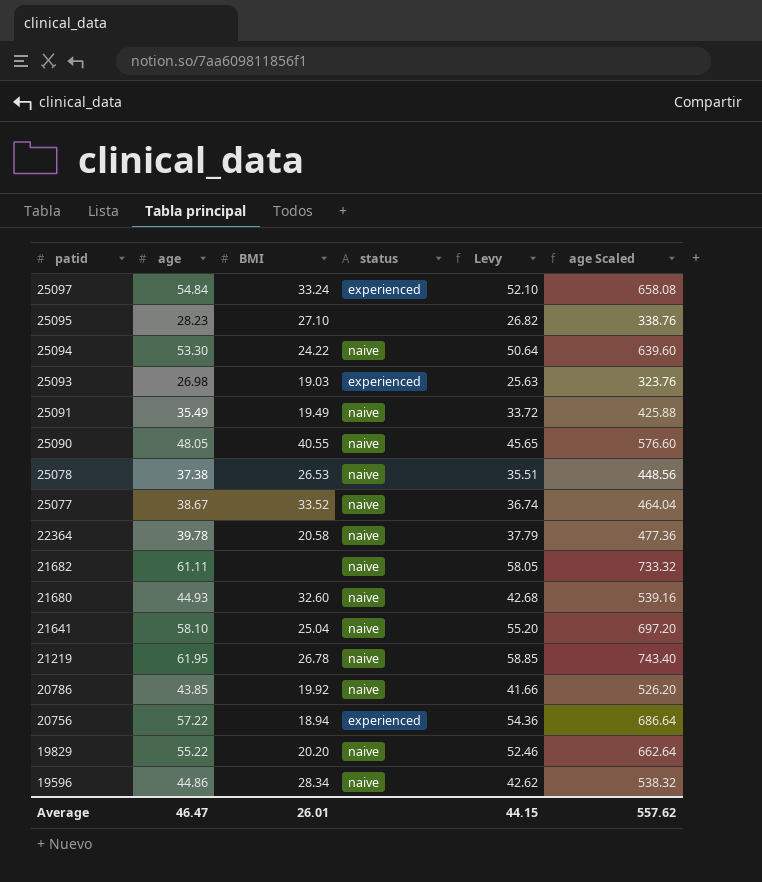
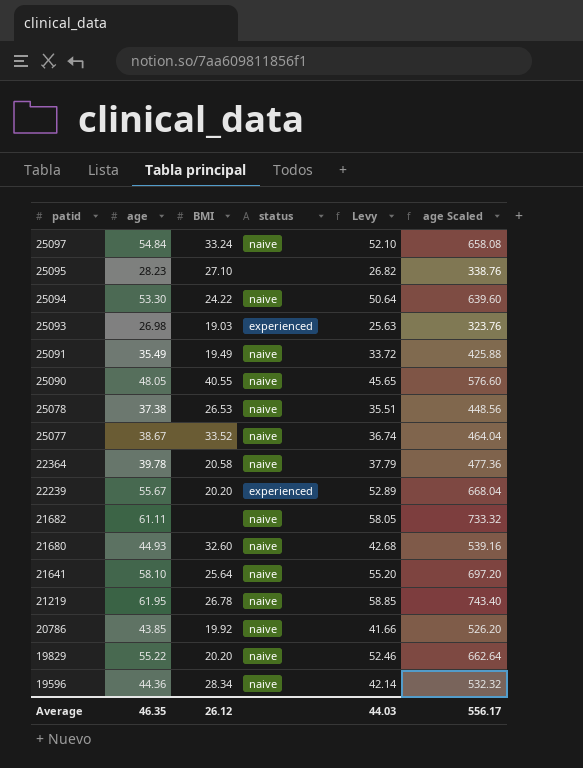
row 20756: 57.22 | 18.94 | experienced | 54.36 | 686.64 -> none
25097 | status: experienced -> naive
row 22239: none -> 55.67 | 20.20 | experienced | 52.89 | 668.04
21641 | BMI: 25.04 -> 25.64
19596 | age: 44.86 -> 44.36
19596 | Levy: 42.62 -> 42.14
19596 | age Scaled: 538.32 -> 532.32
Average | age: 46.47 -> 46.35
Average | BMI: 26.01 -> 26.12
Average | Levy: 44.15 -> 44.03
Average | age Scaled: 557.62 -> 556.17

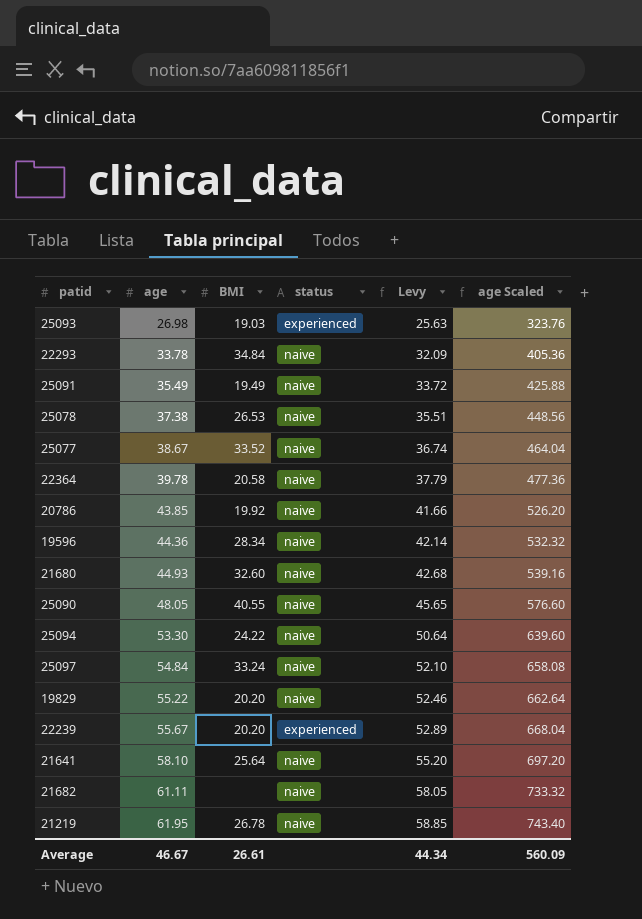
row order: patid descending -> age ascending
row 25095: 28.23 | 27.10 | none | 26.82 | 338.76 -> none
row 22293: none -> 33.78 | 34.84 | naive | 32.09 | 405.36
Average | age: 46.35 -> 46.67
Average | BMI: 26.12 -> 26.61
Average | Levy: 44.03 -> 44.34
Average | age Scaled: 556.17 -> 560.09

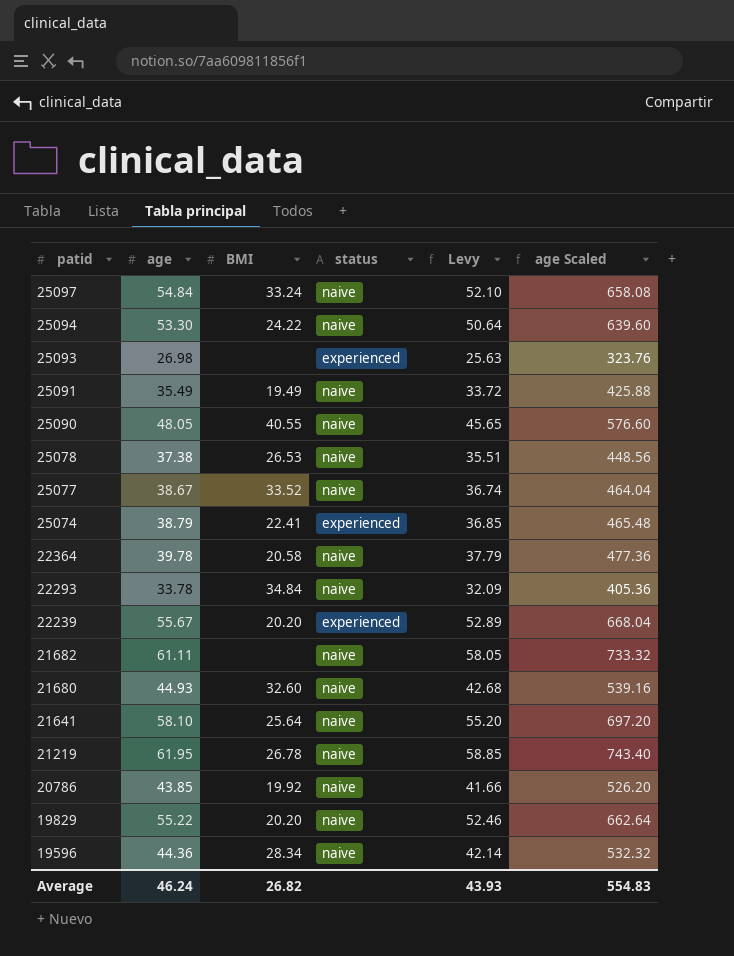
row order: age ascending -> patid descending
25093 | BMI: 19.03 -> none
row 25074: none -> 38.79 | 22.41 | experienced | 36.85 | 465.48
Average | age: 46.67 -> 46.24
Average | BMI: 26.61 -> 26.82
Average | Levy: 44.34 -> 43.93
Average | age Scaled: 560.09 -> 554.83

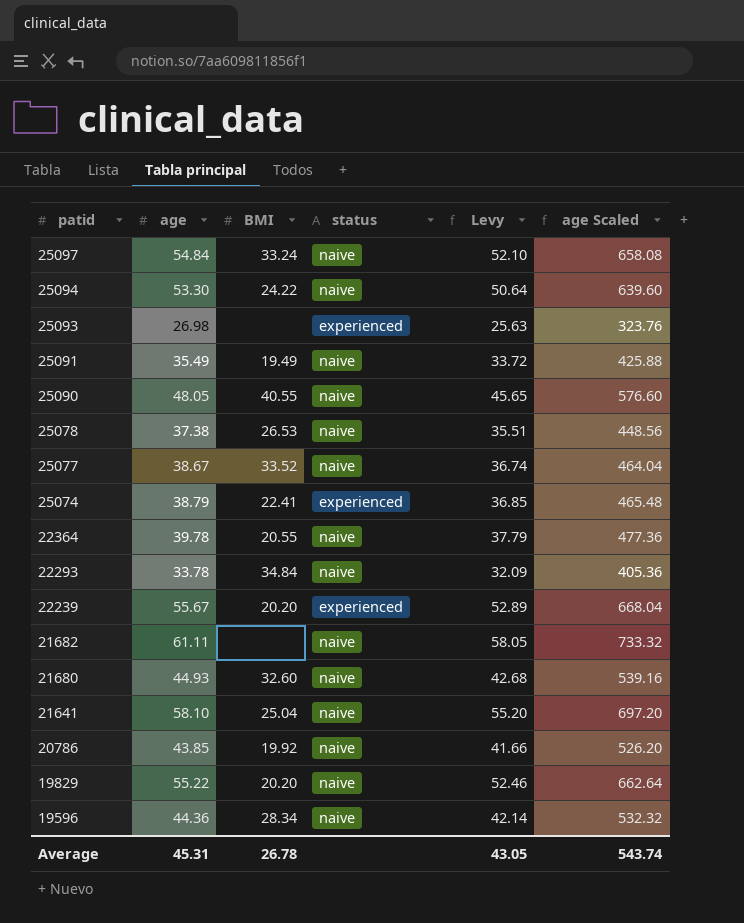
row 21219: 61.95 | 26.78 | naive | 58.85 | 743.40 -> none
22364 | BMI: 20.58 -> 20.55
21641 | BMI: 25.64 -> 25.04
Average | age: 46.24 -> 45.31
Average | BMI: 26.82 -> 26.78
Average | Levy: 43.93 -> 43.05
Average | age Scaled: 554.83 -> 543.74

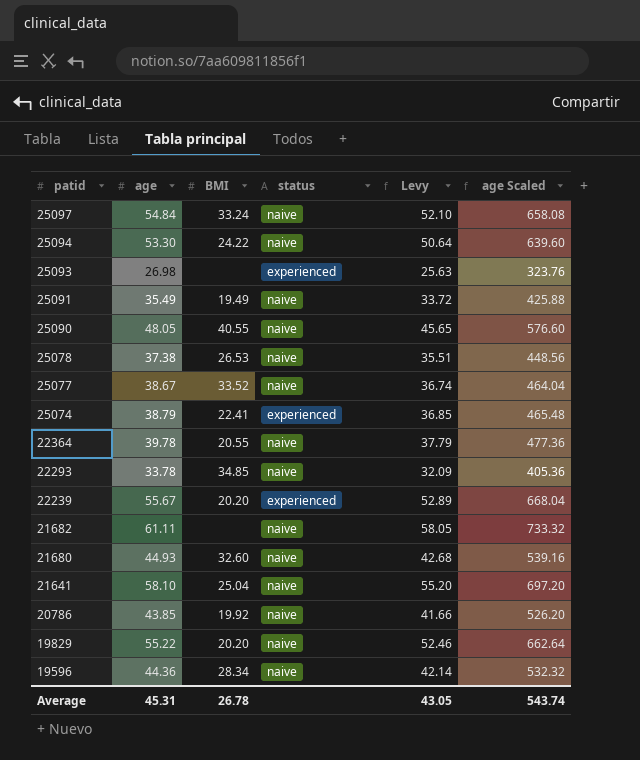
22293 | BMI: 34.84 -> 34.85

